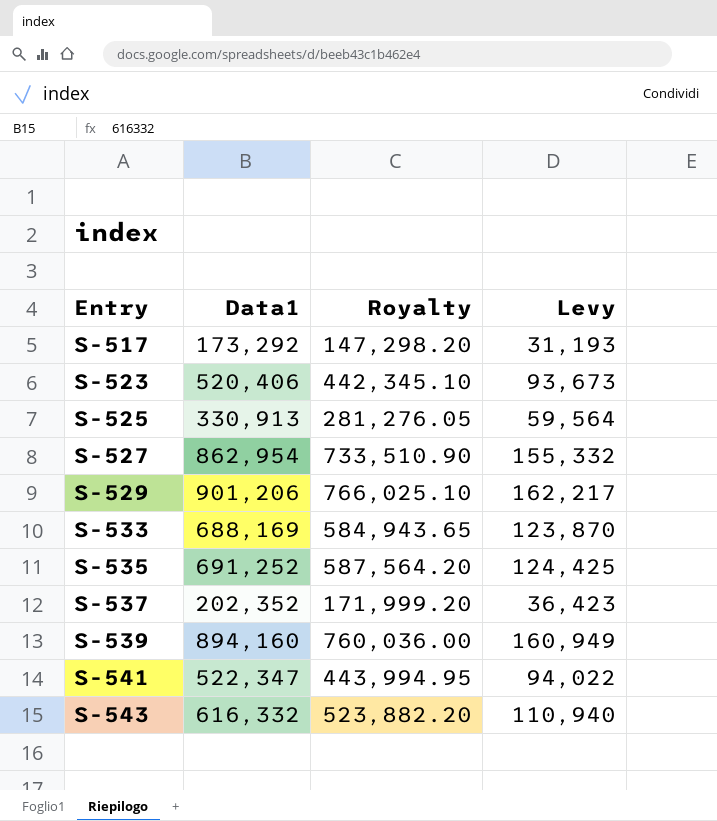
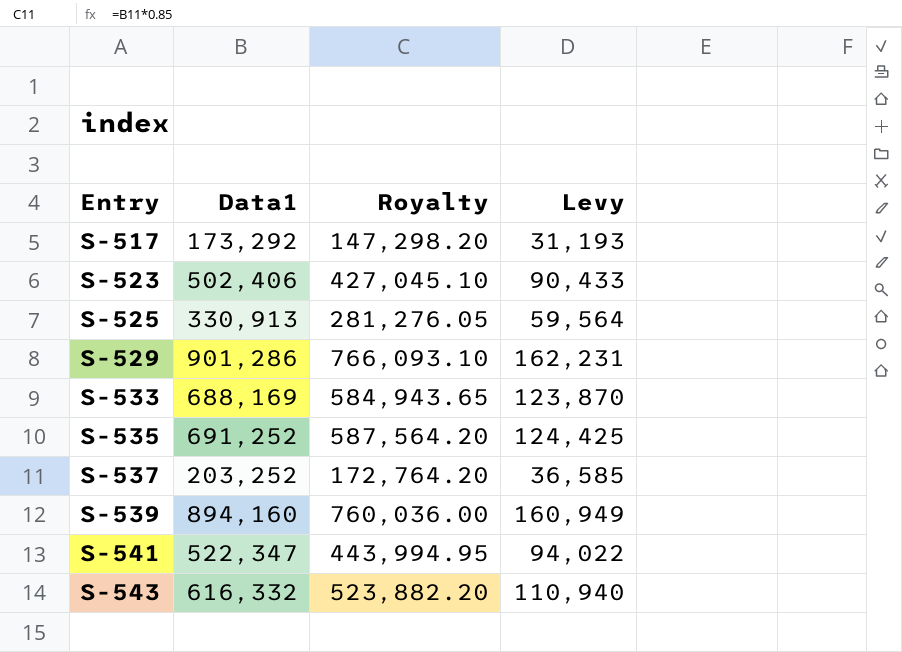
row S-527: 862,954 | 733,510.90 | 155,332 -> none
S-523 | Data1: 520,406 -> 502,406
S-523 | Royalty: 442,345.10 -> 427,045.10
S-523 | Levy: 93,673 -> 90,433
S-529 | Data1: 901,206 -> 901,286
S-529 | Royalty: 766,025.10 -> 766,093.10
S-529 | Levy: 162,217 -> 162,231
S-537 | Data1: 202,352 -> 203,252
S-537 | Royalty: 171,999.20 -> 172,764.20
S-537 | Levy: 36,423 -> 36,585

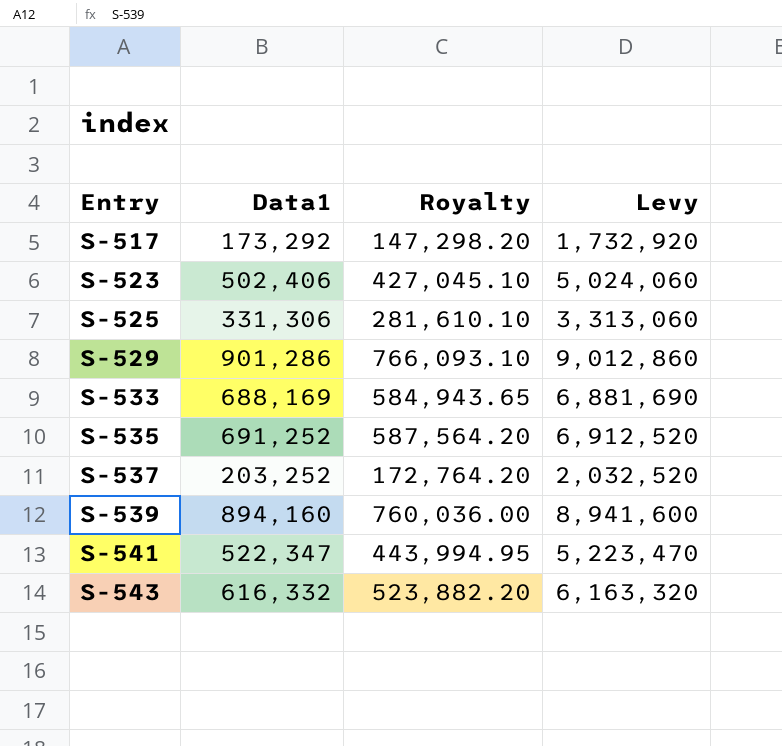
column Levy | formula: [Data1] * 0.18 -> [Data1] * 10
S-525 | Data1: 330,913 -> 331,306
S-525 | Royalty: 281,276.05 -> 281,610.10

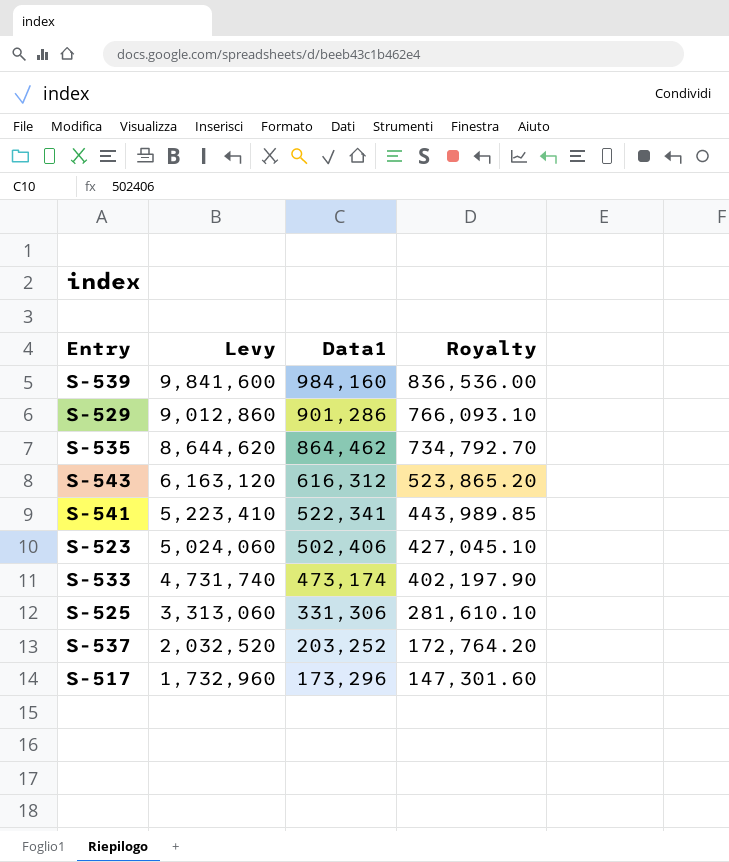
row order: Entry ascending -> Levy descending
column Levy | position: 4 -> 2
S-539 | Levy: 8,941,600 -> 9,841,600
S-539 | Data1: 894,160 -> 984,160
S-539 | Royalty: 760,036.00 -> 836,536.00
S-535 | Levy: 6,912,520 -> 8,644,620
S-535 | Data1: 691,252 -> 864,462
S-535 | Royalty: 587,564.20 -> 734,792.70
S-543 | Levy: 6,163,320 -> 6,163,120
S-543 | Data1: 616,332 -> 616,312
S-543 | Royalty: 523,882.20 -> 523,865.20
S-541 | Levy: 5,223,470 -> 5,223,410
S-541 | Data1: 522,347 -> 522,341
S-541 | Royalty: 443,994.95 -> 443,989.85
S-533 | Levy: 6,881,690 -> 4,731,740
S-533 | Data1: 688,169 -> 473,174
S-533 | Royalty: 584,943.65 -> 402,197.90
S-517 | Levy: 1,732,920 -> 1,732,960
S-517 | Data1: 173,292 -> 173,296
S-517 | Royalty: 147,298.20 -> 147,301.60

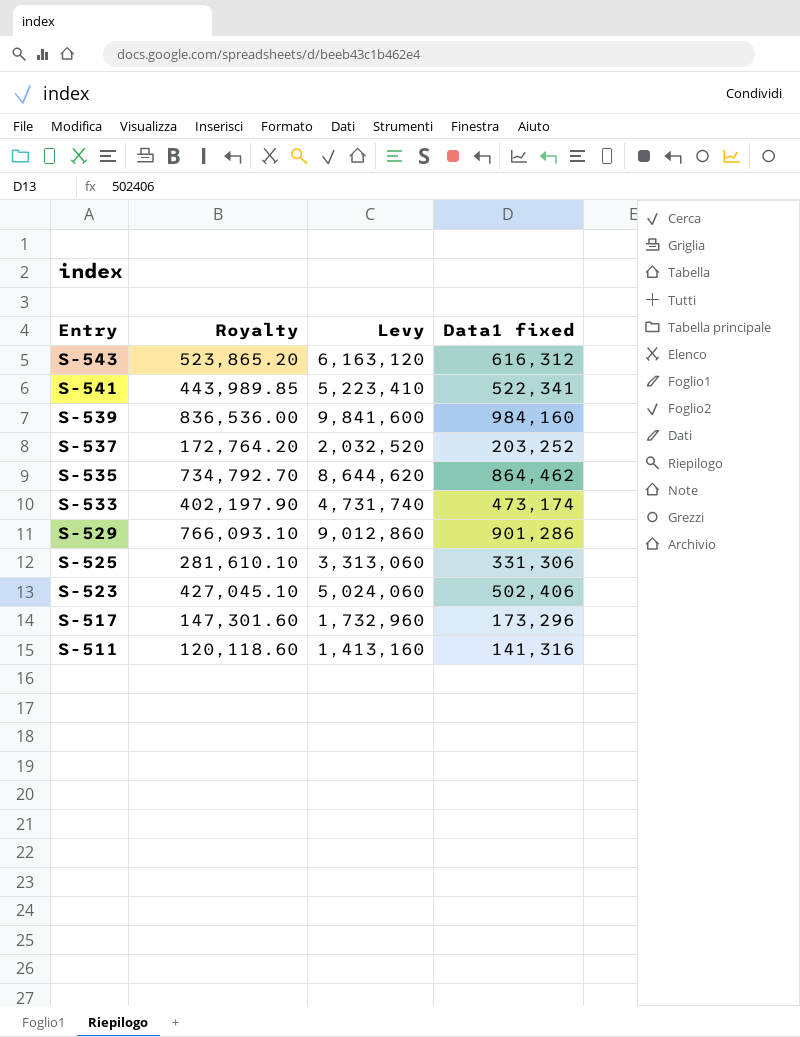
row order: Levy descending -> Entry descending
column Royalty | position: 4 -> 2
column name: Data1 -> Data1 fixed
row S-511: none -> 120,118.60 | 1,413,160 | 141,316

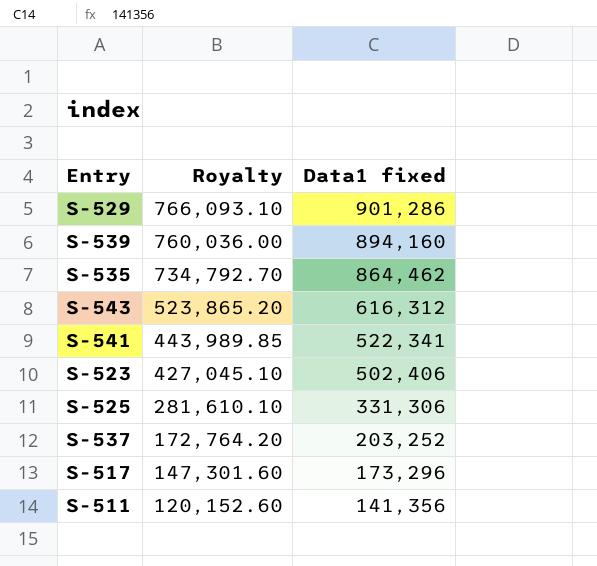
row order: Entry descending -> Royalty descending
column Levy | formula: [Data1 fixed] * 10 -> none
row S-533: 402,197.90 | 4,731,740 | 473,174 -> none
S-539 | Royalty: 836,536.00 -> 760,036.00
S-539 | Data1 fixed: 984,160 -> 894,160
S-511 | Royalty: 120,118.60 -> 120,152.60
S-511 | Data1 fixed: 141,316 -> 141,356

